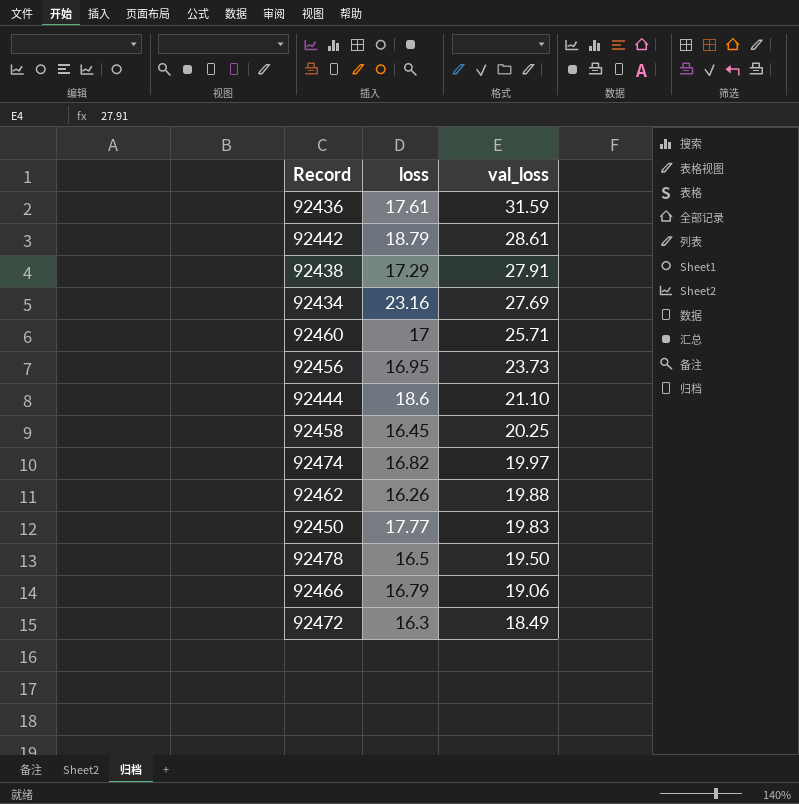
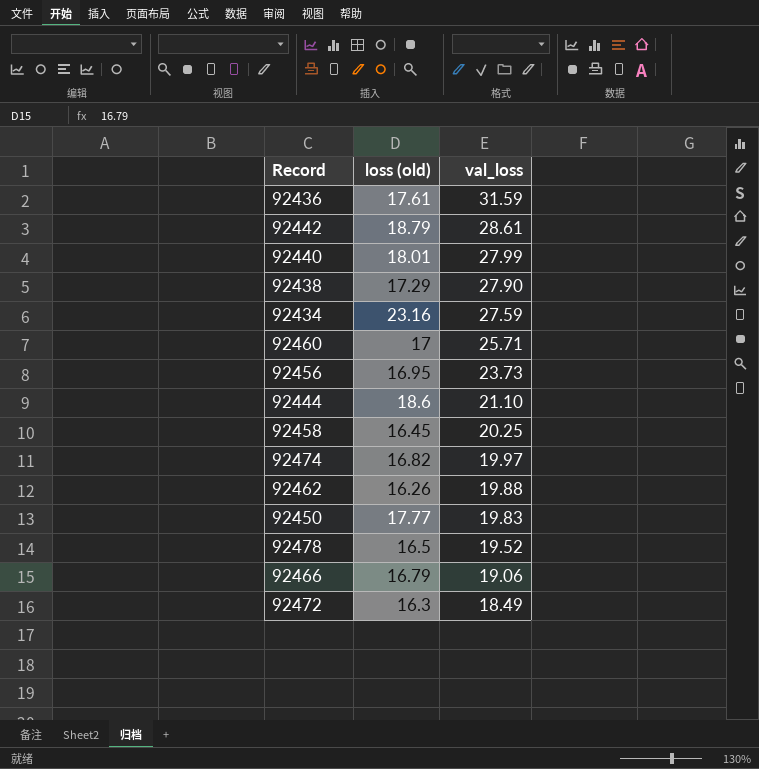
column name: loss -> loss (old)
row 92440: none -> 18.01 | 27.99
92438 | val_loss: 27.91 -> 27.90
92434 | val_loss: 27.69 -> 27.59
92478 | val_loss: 19.50 -> 19.52

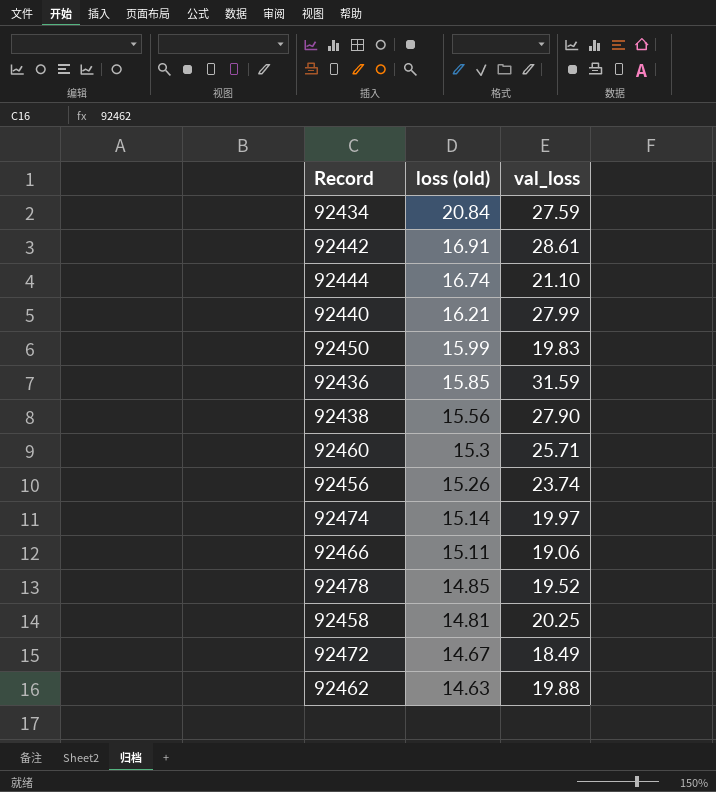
row order: val_loss descending -> loss (old) descending
92434 | loss (old): 23.16 -> 20.84
92442 | loss (old): 18.79 -> 16.91
92444 | loss (old): 18.6 -> 16.74
92440 | loss (old): 18.01 -> 16.21
92450 | loss (old): 17.77 -> 15.99
92436 | loss (old): 17.61 -> 15.85
92438 | loss (old): 17.29 -> 15.56
92460 | loss (old): 17 -> 15.3
92456 | loss (old): 16.95 -> 15.26
92456 | val_loss: 23.73 -> 23.74
92474 | loss (old): 16.82 -> 15.14
92466 | loss (old): 16.79 -> 15.11
92478 | loss (old): 16.5 -> 14.85
92458 | loss (old): 16.45 -> 14.81
92472 | loss (old): 16.3 -> 14.67
92462 | loss (old): 16.26 -> 14.63

